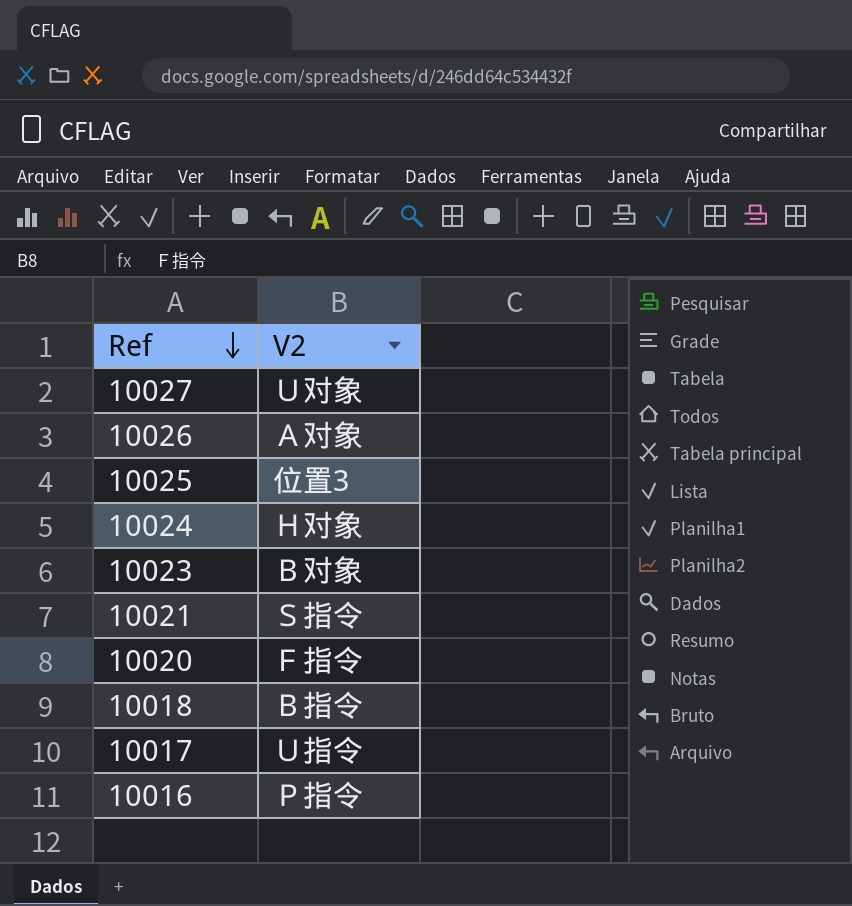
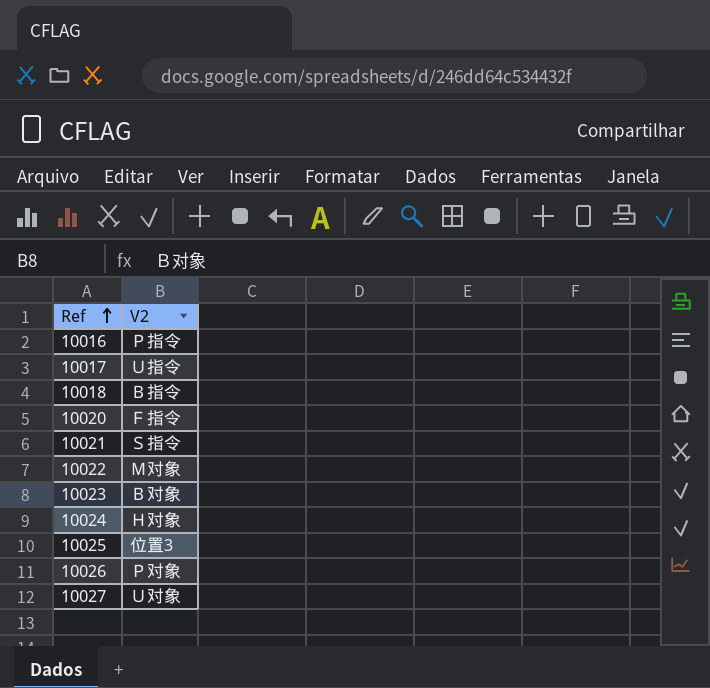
row order: Ref descending -> Ref ascending
row 10022: none -> Ｍ对象
10026 | V2: Ａ对象 -> Ｐ对象

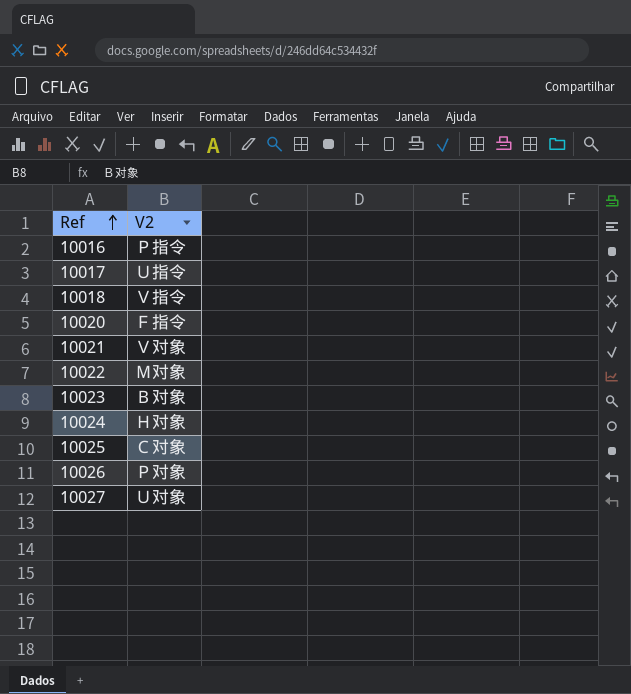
10018 | V2: Ｂ指令 -> Ｖ指令
10021 | V2: Ｓ指令 -> Ｖ对象
10025 | V2: 位置3 -> Ｃ对象

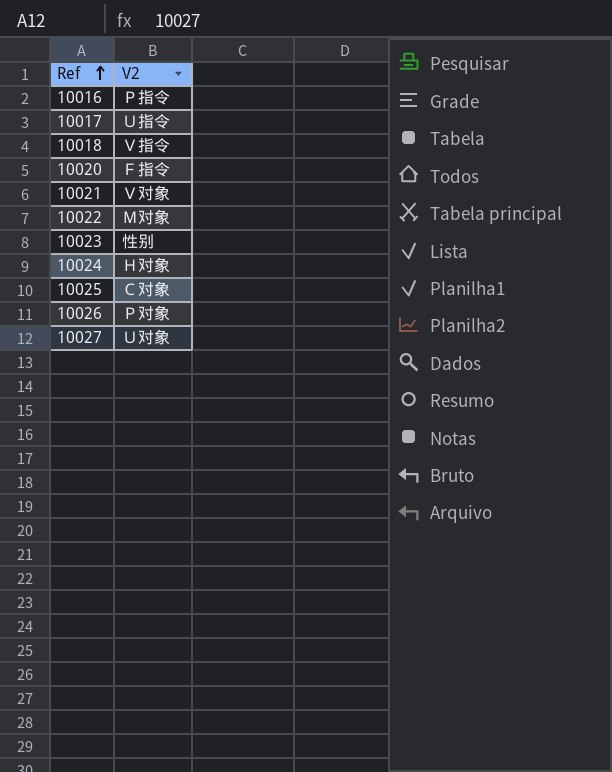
10023 | V2: Ｂ对象 -> 性别

